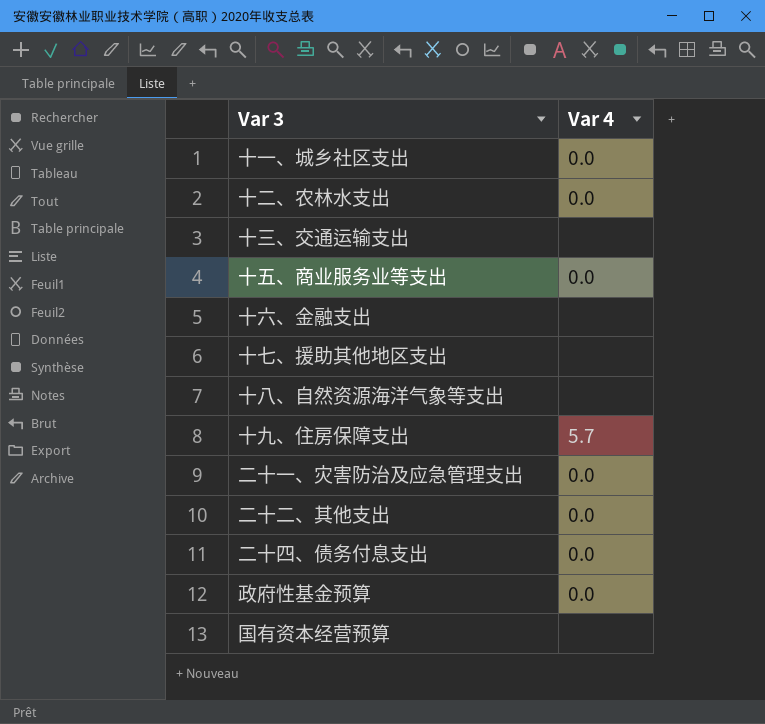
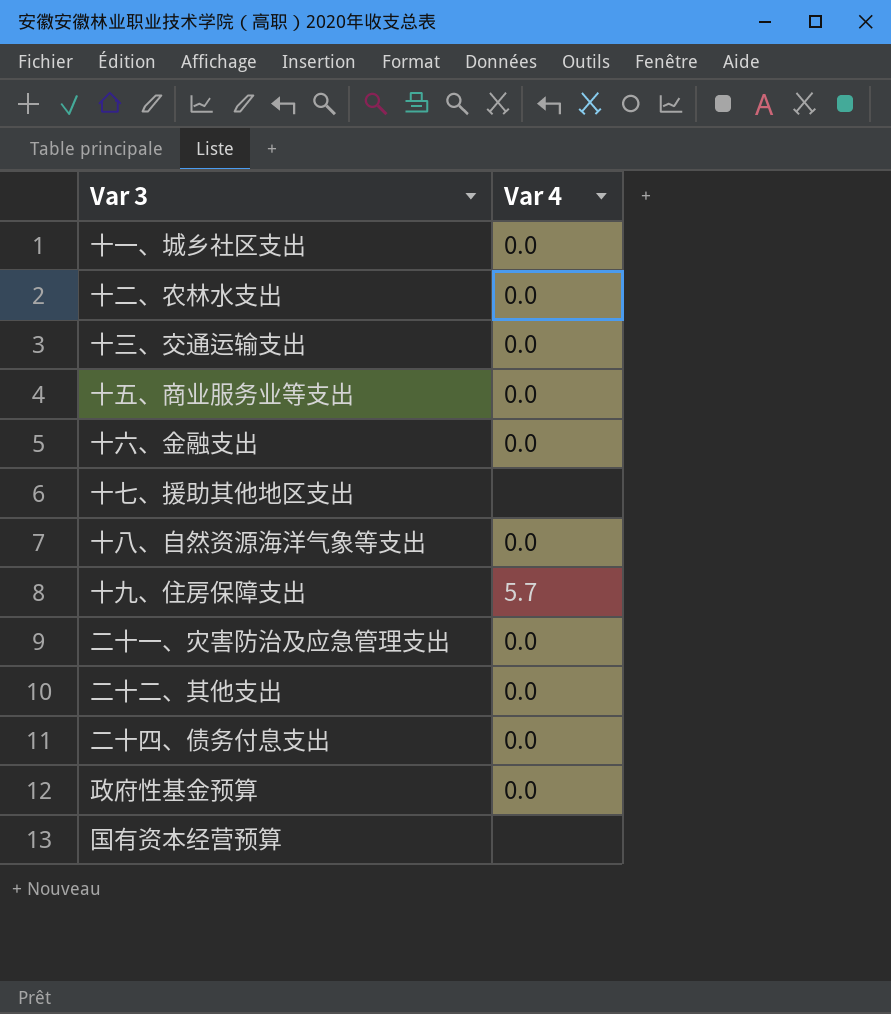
十三、交通运输支出 | Var 4: none -> 0.0
十六、金融支出 | Var 4: none -> 0.0
十八、自然资源海洋气象等支出 | Var 4: none -> 0.0

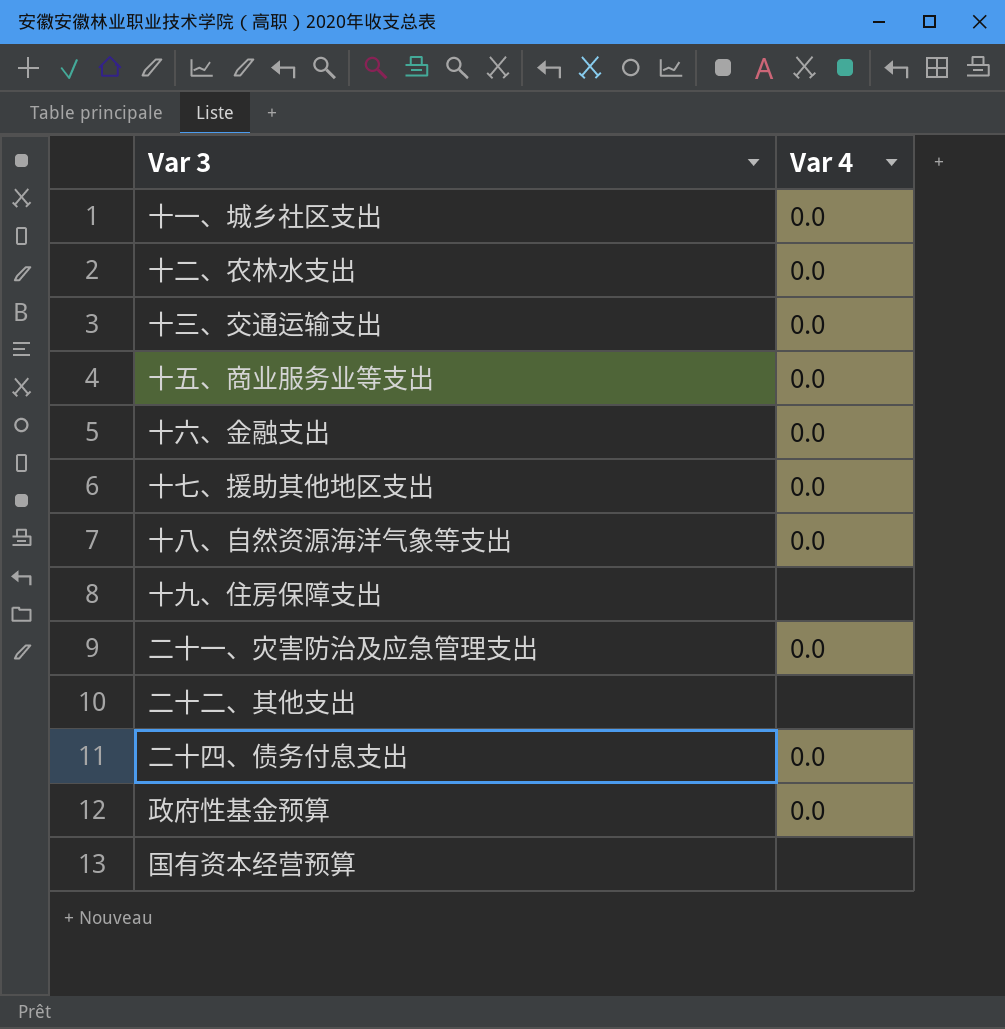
十七、援助其他地区支出 | Var 4: none -> 0.0
十九、住房保障支出 | Var 4: 5.7 -> none
二十二、其他支出 | Var 4: 0.0 -> none

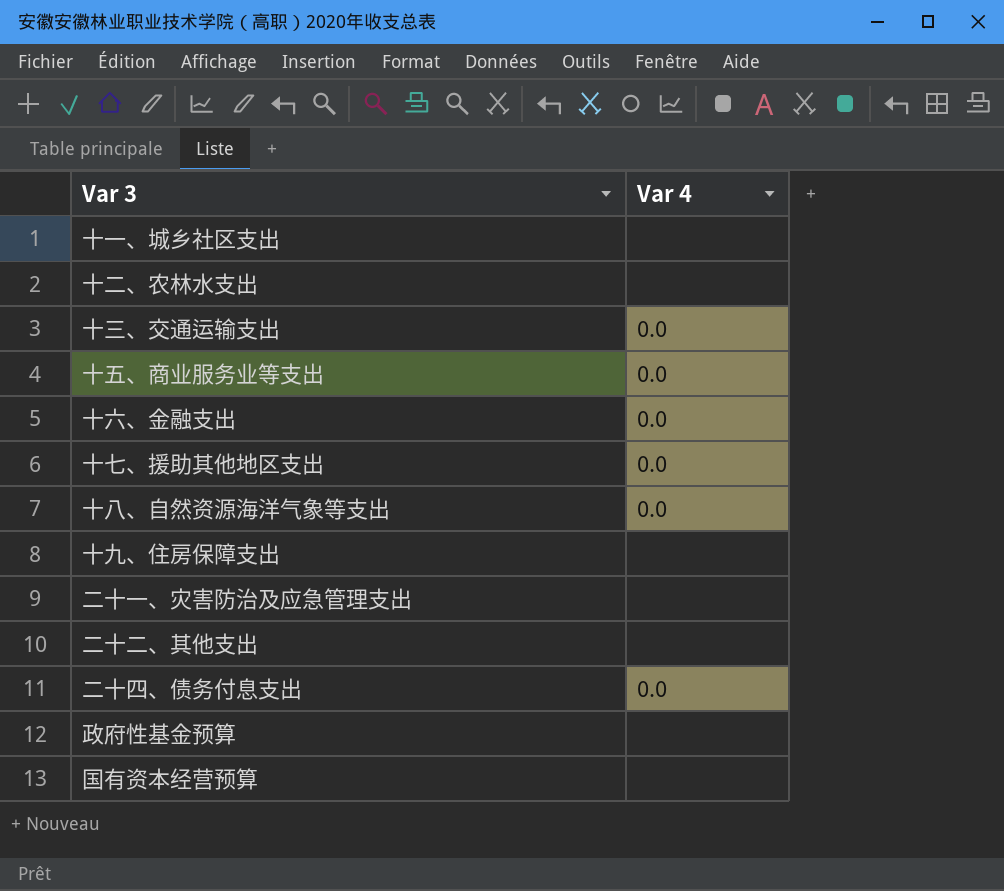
十一、城乡社区支出 | Var 4: 0.0 -> none
十二、农林水支出 | Var 4: 0.0 -> none
二十一、灾害防治及应急管理支出 | Var 4: 0.0 -> none
政府性基金预算 | Var 4: 0.0 -> none

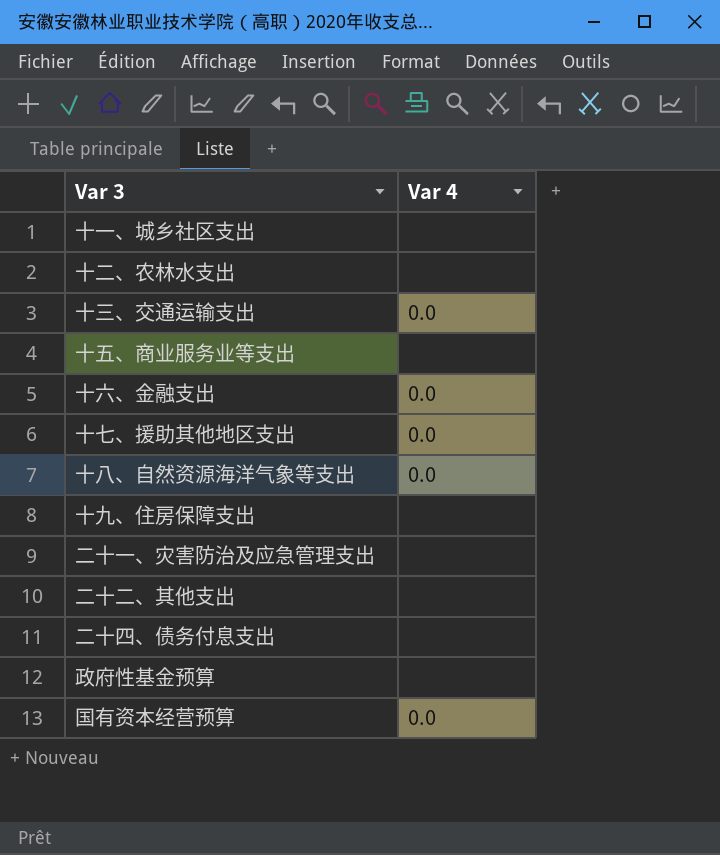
十五、商业服务业等支出 | Var 4: 0.0 -> none
二十四、债务付息支出 | Var 4: 0.0 -> none
国有资本经营预算 | Var 4: none -> 0.0

